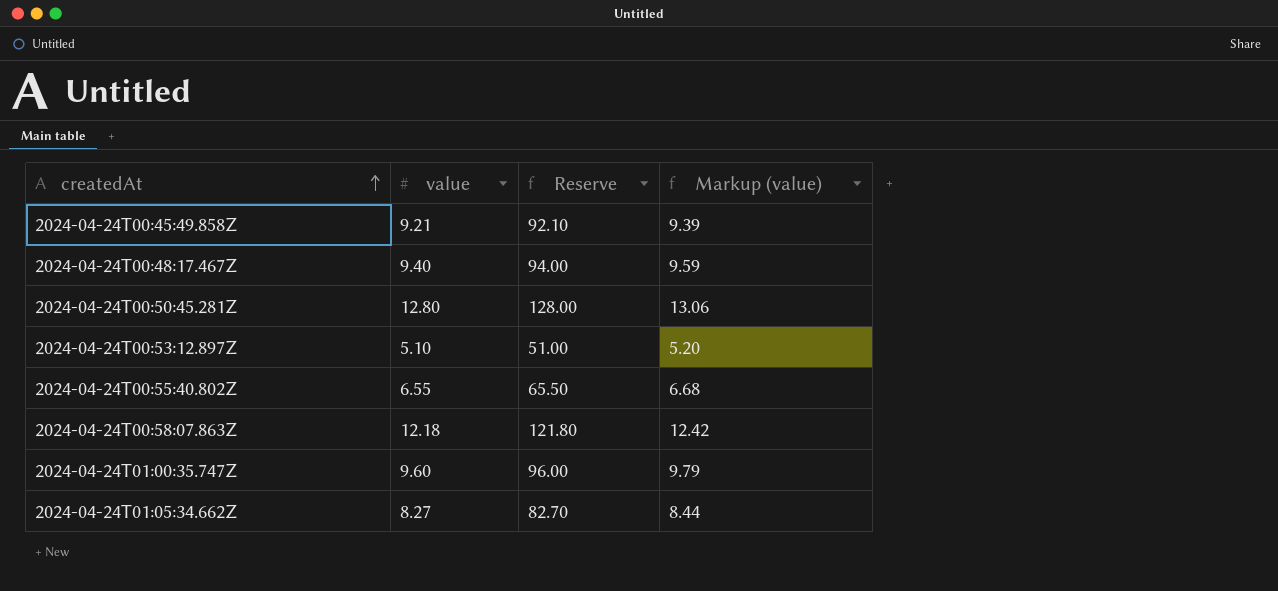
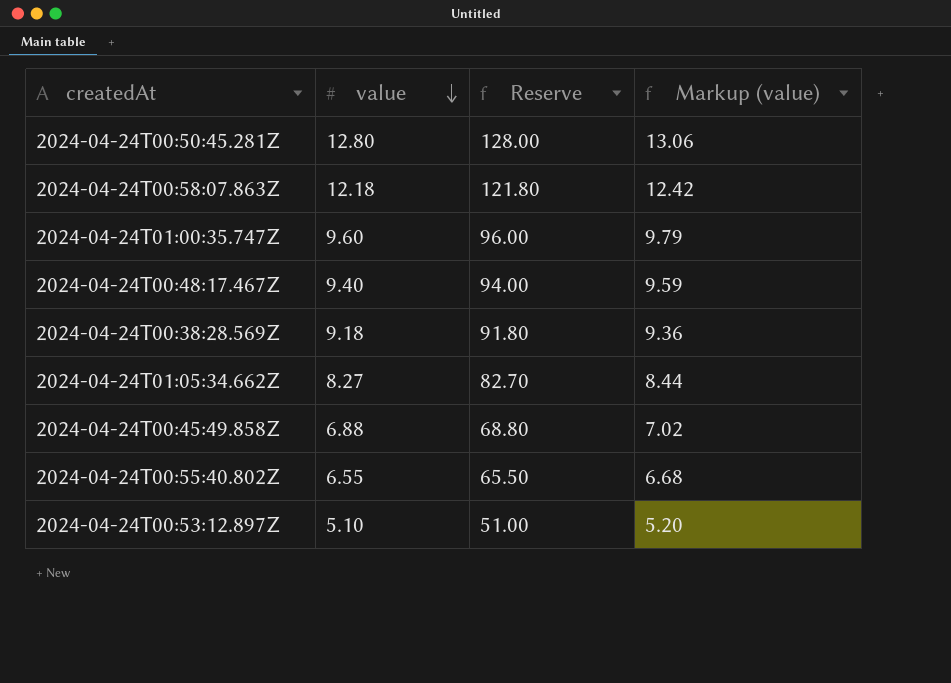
row order: createdAt ascending -> value descending
row 2024-04-24T00:38:28.569Z: none -> 9.18 | 91.80 | 9.36
2024-04-24T00:45:49.858Z | value: 9.21 -> 6.88
2024-04-24T00:45:49.858Z | Reserve: 92.10 -> 68.80
2024-04-24T00:45:49.858Z | Markup (value): 9.39 -> 7.02

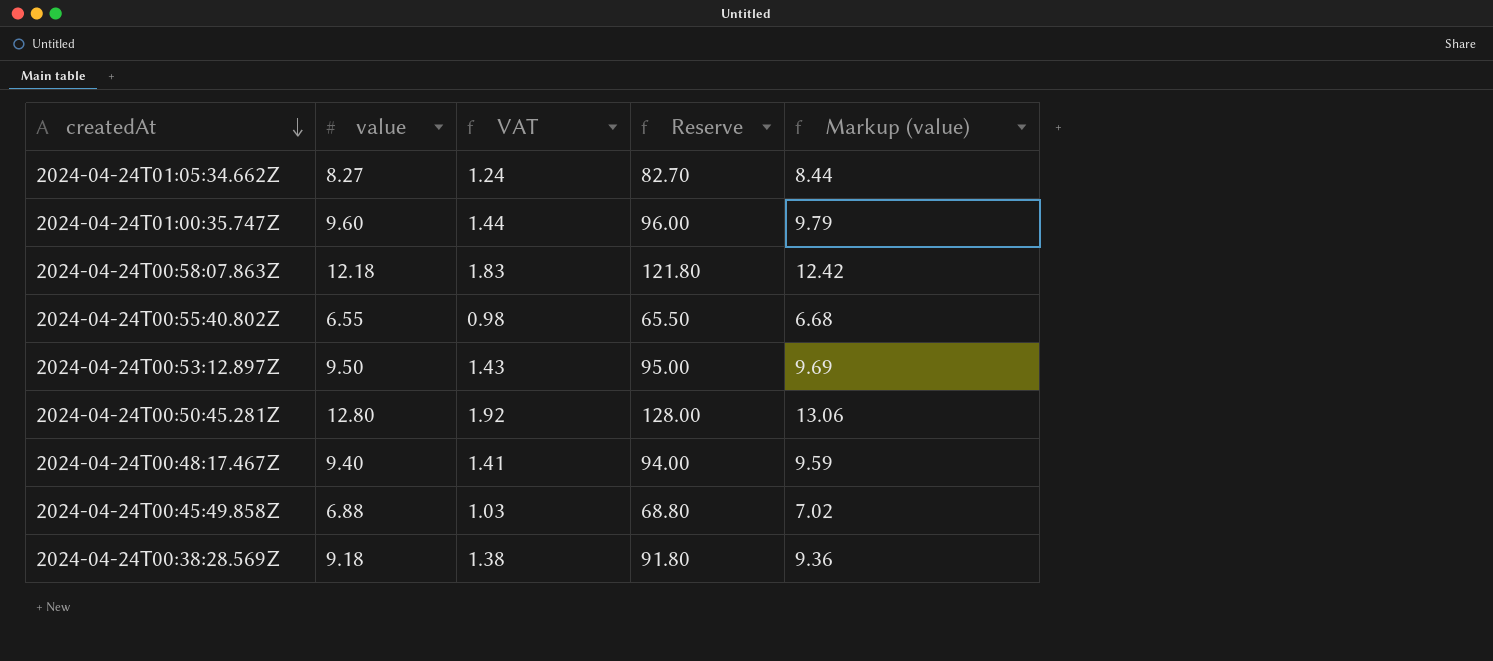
row order: value descending -> createdAt descending
column VAT | formula: none -> [value] * 0.15
2024-04-24T00:53:12.897Z | value: 5.10 -> 9.50
2024-04-24T00:53:12.897Z | Reserve: 51.00 -> 95.00
2024-04-24T00:53:12.897Z | Markup (value): 5.20 -> 9.69

